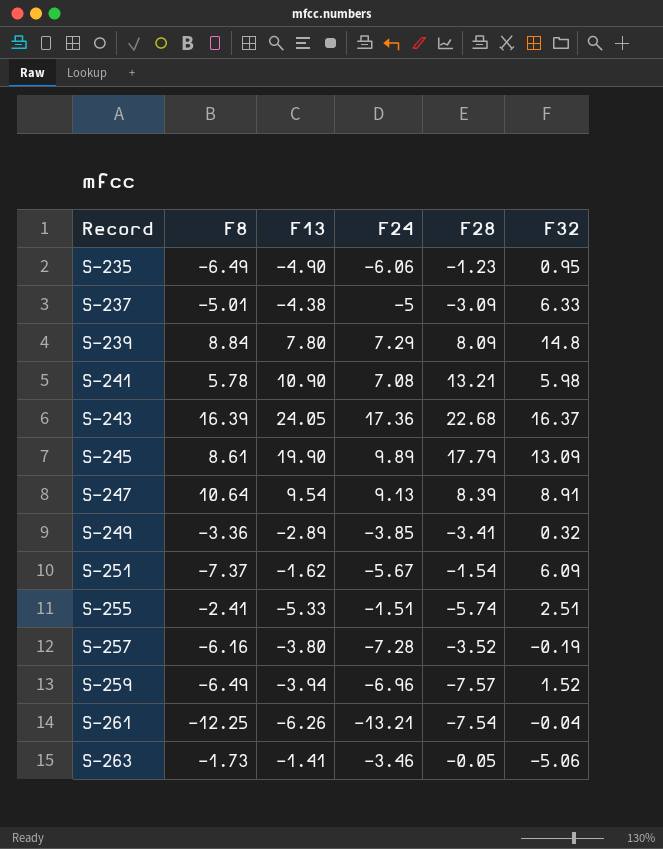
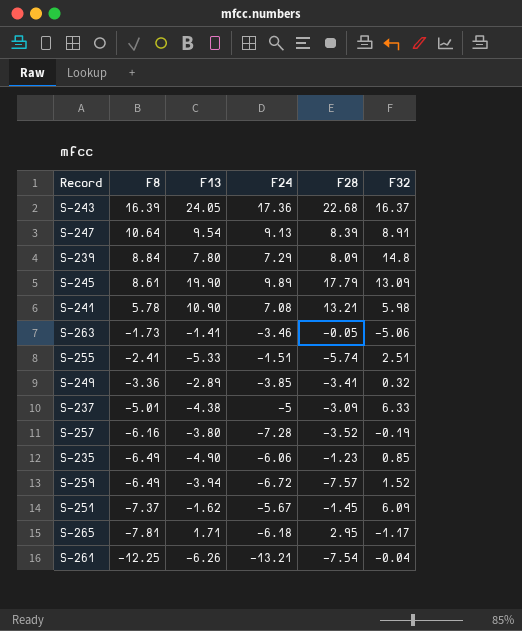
row order: Record ascending -> F8 descending
S-235 | F32: 0.95 -> 0.85
S-259 | F24: -6.96 -> -6.72
S-251 | F28: -1.54 -> -1.45
row S-265: none -> -7.81 | 1.71 | -6.18 | 2.95 | -1.17

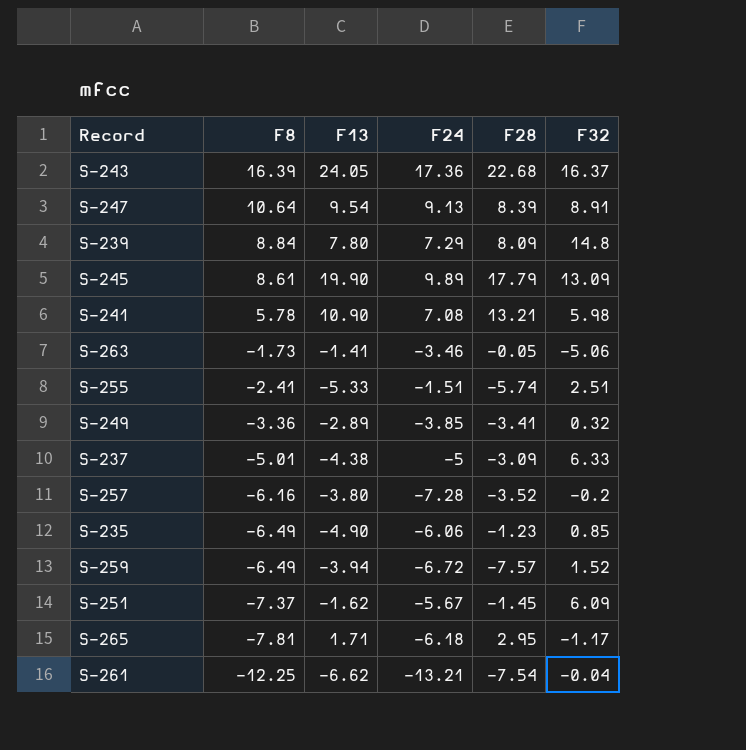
S-257 | F32: -0.19 -> -0.2
S-261 | F13: -6.26 -> -6.62

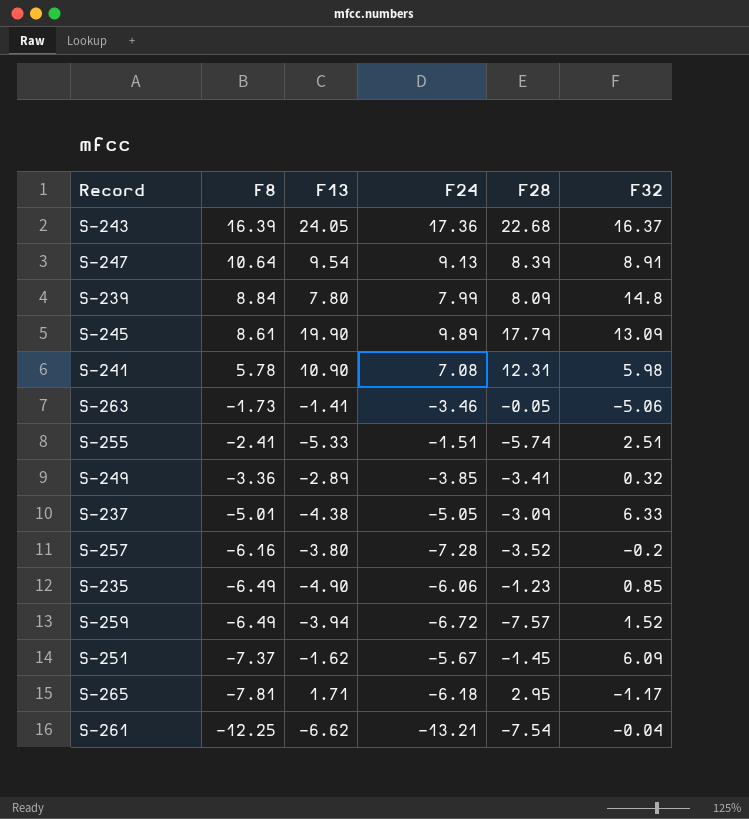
S-239 | F24: 7.29 -> 7.99
S-241 | F28: 13.21 -> 12.31
S-237 | F24: -5 -> -5.05

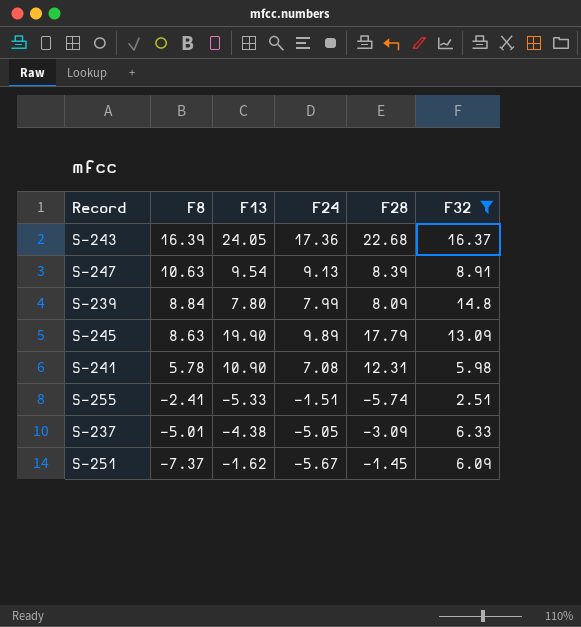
filter: none -> F32 >= 2.51
S-247 | F8: 10.64 -> 10.63
S-245 | F8: 8.61 -> 8.63

